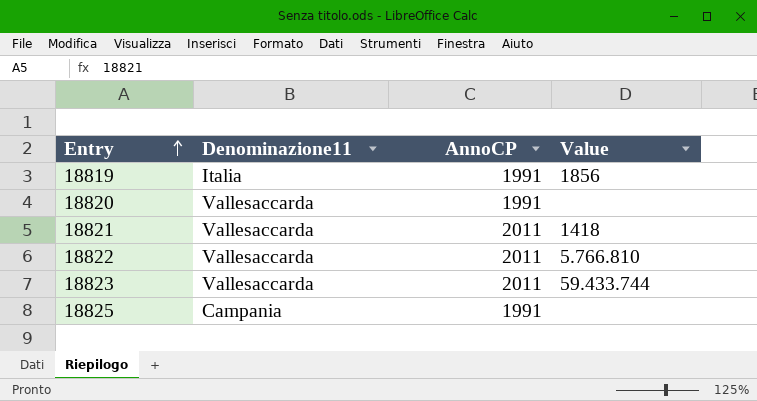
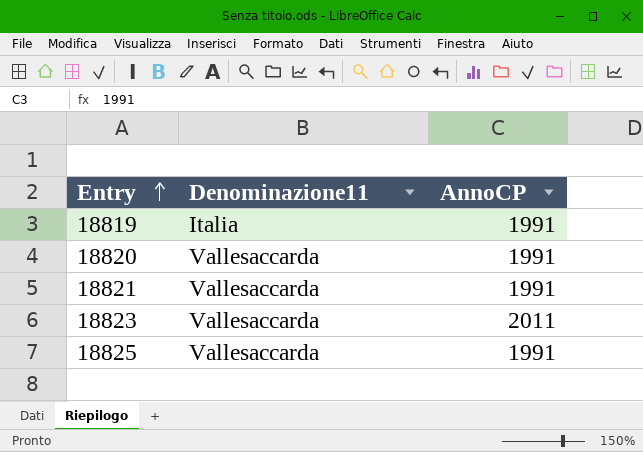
column Value | position: 4 -> none
row 18822: Vallesaccarda | 2011 | 5.766.810 -> none
18821 | AnnoCP: 2011 -> 1991
18825 | Denominazione11: Campania -> Vallesaccarda

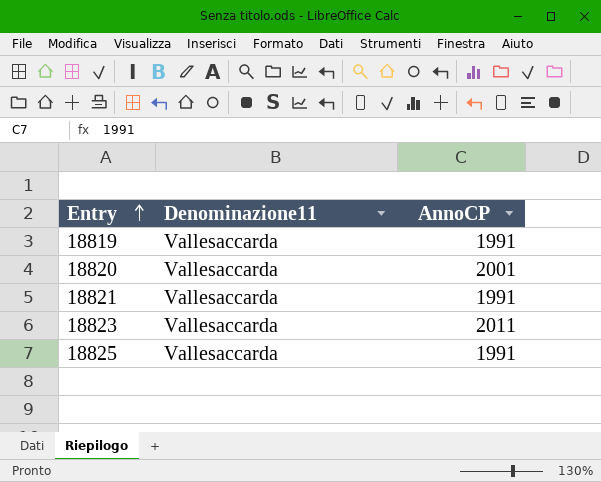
18819 | Denominazione11: Italia -> Vallesaccarda
18820 | AnnoCP: 1991 -> 2001

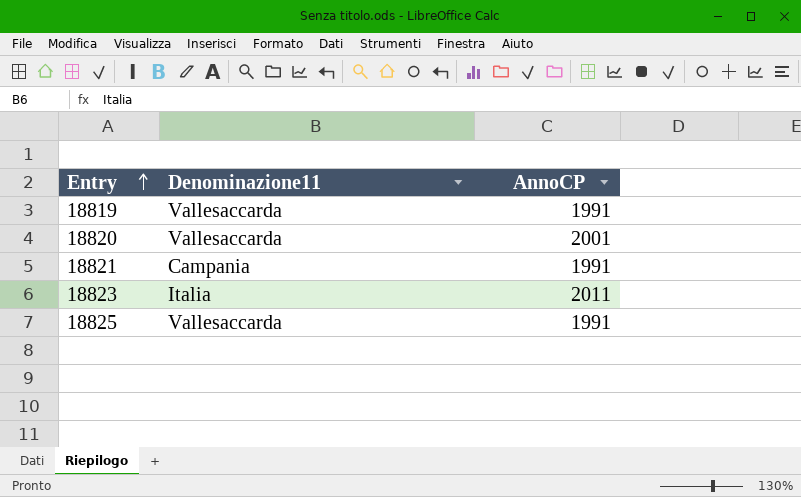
18821 | Denominazione11: Vallesaccarda -> Campania
18823 | Denominazione11: Vallesaccarda -> Italia

